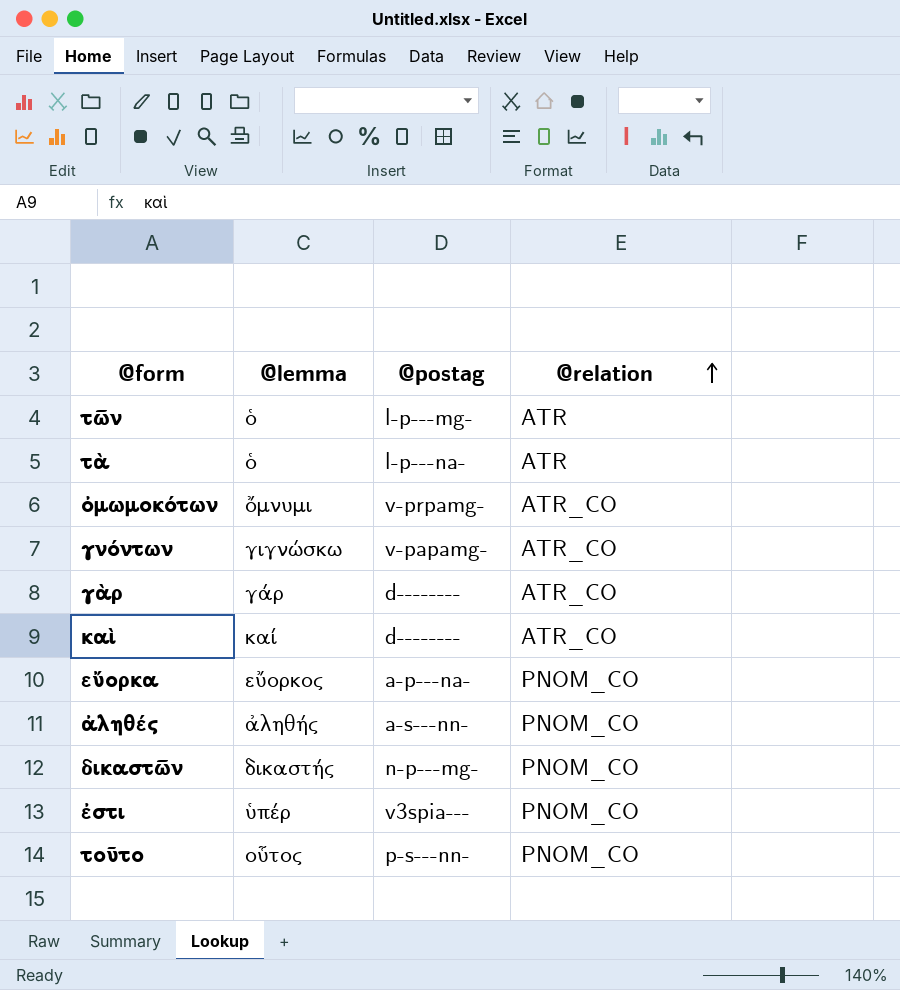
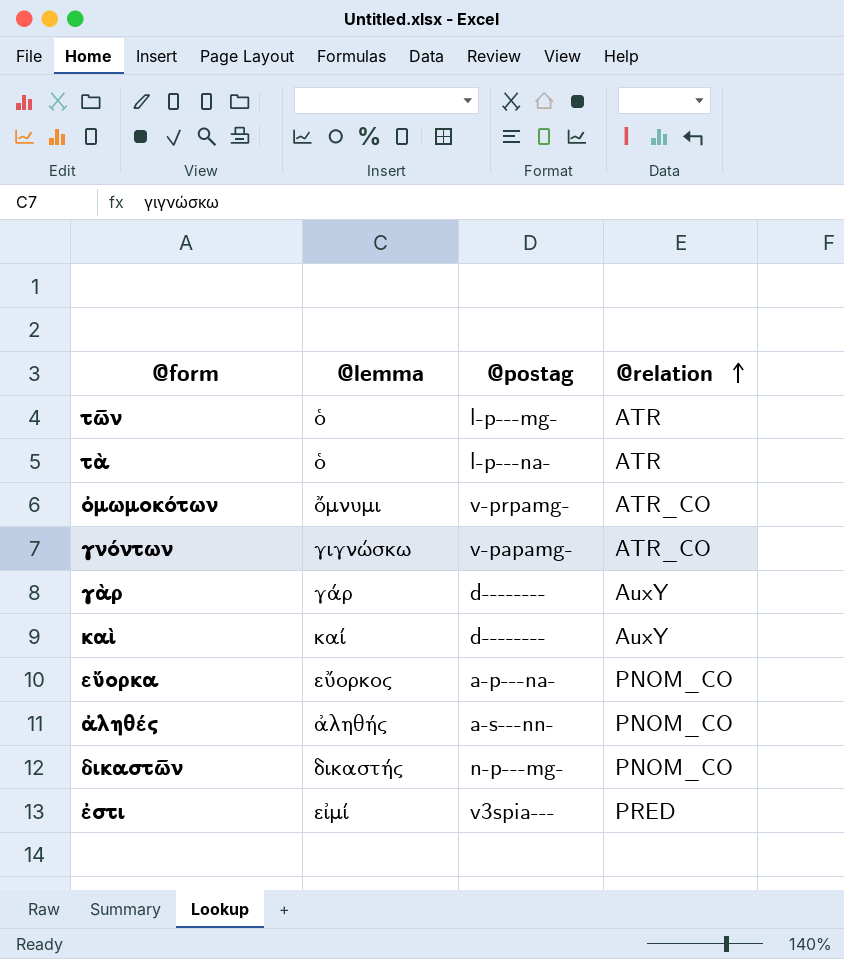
row τοῦτο: οὗτος | p-s---nn- | PNOM_CO -> none
γὰρ | @relation: ATR_CO -> AuxY
καὶ | @relation: ATR_CO -> AuxY
ἐστι | @lemma: ὑπέρ -> εἰμί
ἐστι | @relation: PNOM_CO -> PRED

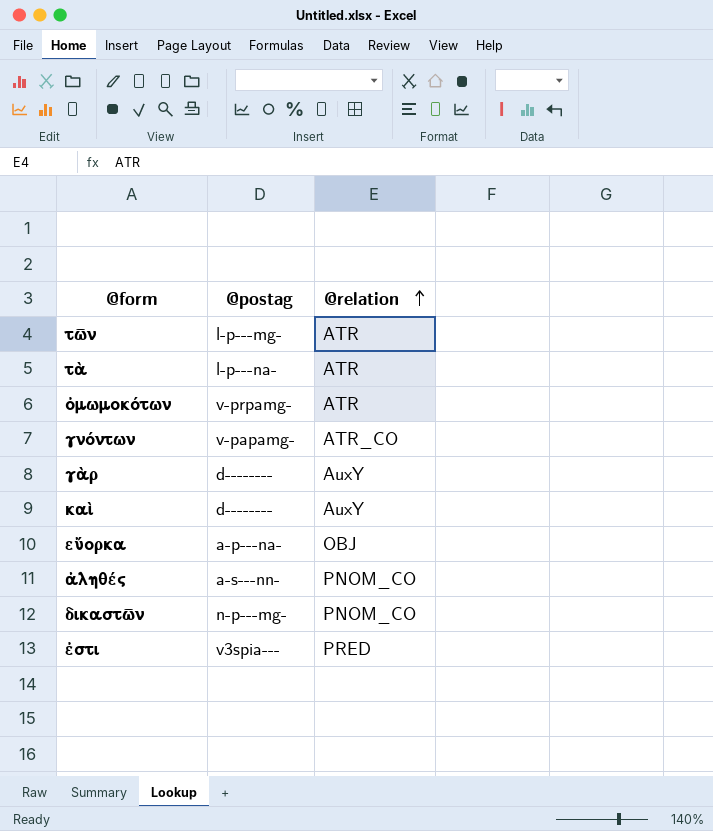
column @lemma | position: 2 -> none
ὀμωμοκότων | @relation: ATR_CO -> ATR
εὔορκα | @relation: PNOM_CO -> OBJ

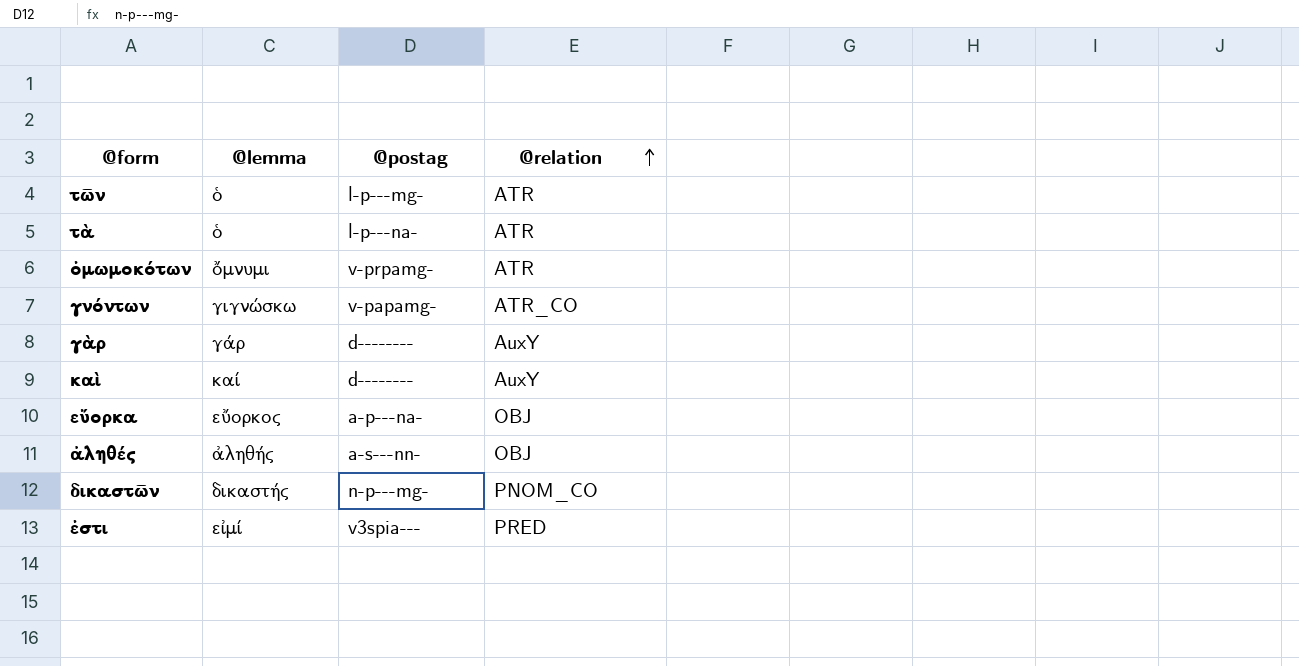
column @lemma | position: none -> 2
ἀληθές | @relation: PNOM_CO -> OBJ

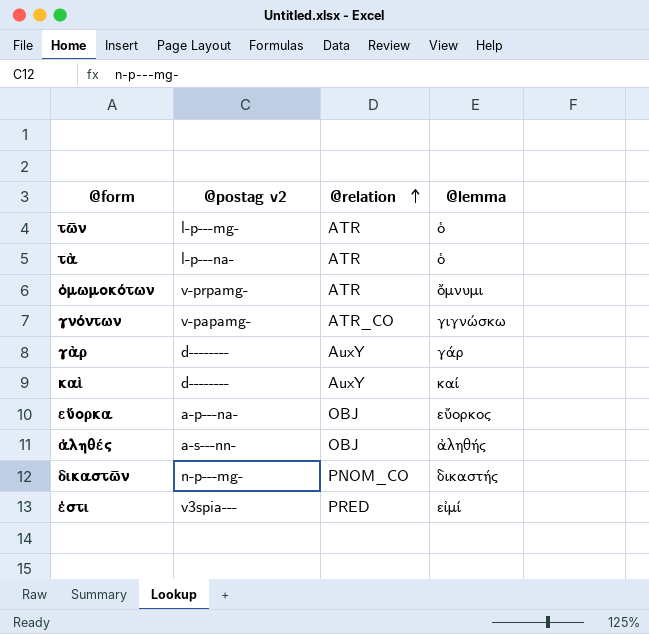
column name: @postag -> @postag v2
column @lemma | position: 2 -> 4

